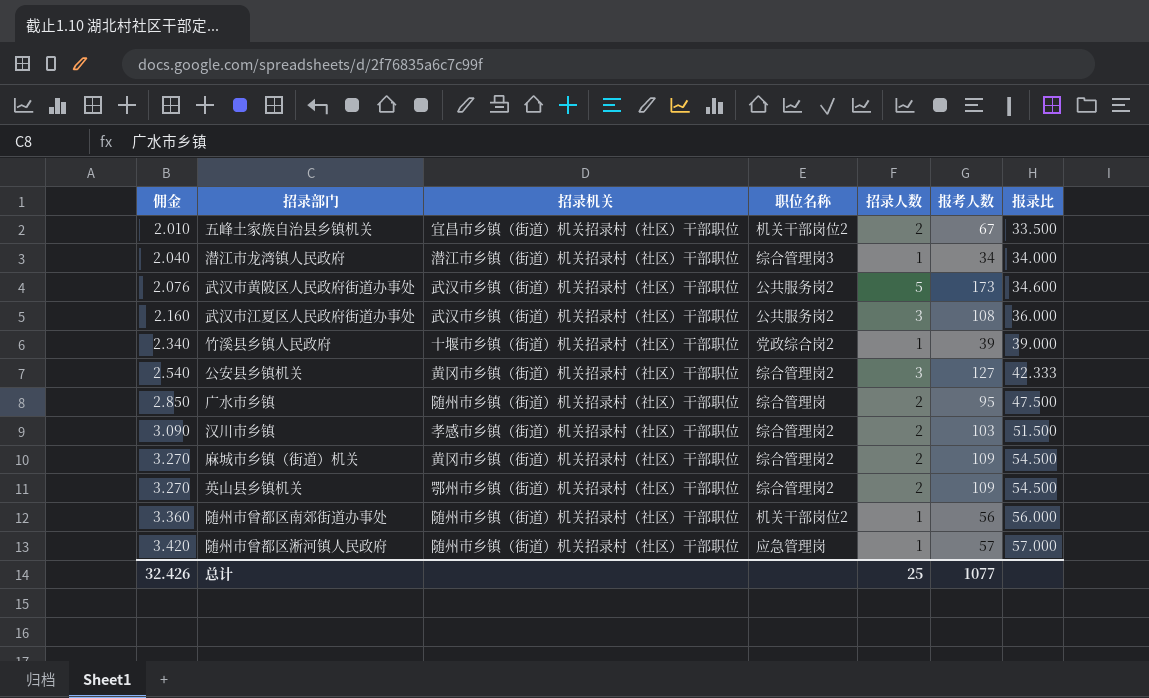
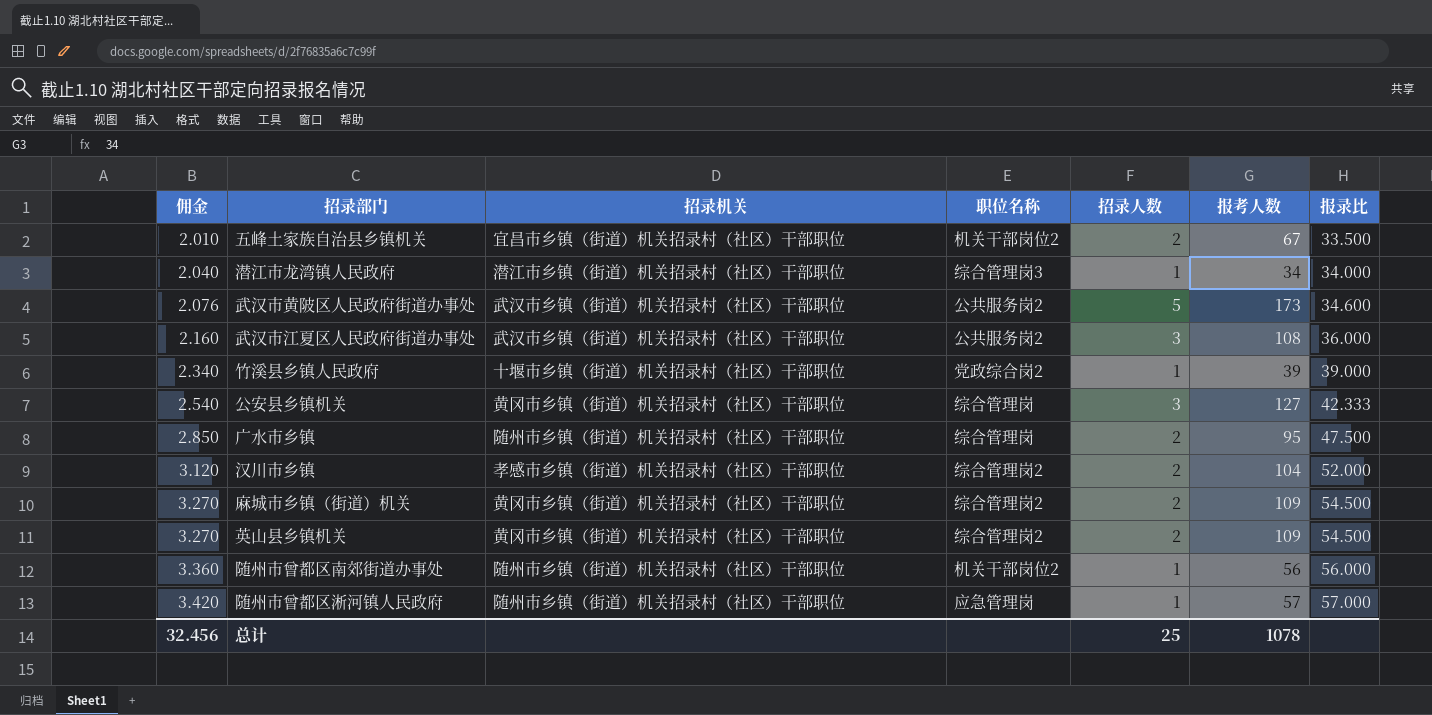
公安县乡镇机关 | 职位名称: 综合管理岗2 -> 综合管理岗
汉川市乡镇 | 佣金: 3.090 -> 3.120
汉川市乡镇 | 报考人数: 103 -> 104
汉川市乡镇 | 报录比: 51.500 -> 52.000
英山县乡镇机关 | 招录机关: 鄂州市乡镇（街道）机关招录村（社区）干部职位 -> 黄冈市乡镇（街道）机关招录村（社区）干部职位
总计 | 佣金: 32.426 -> 32.456
总计 | 报考人数: 1077 -> 1078

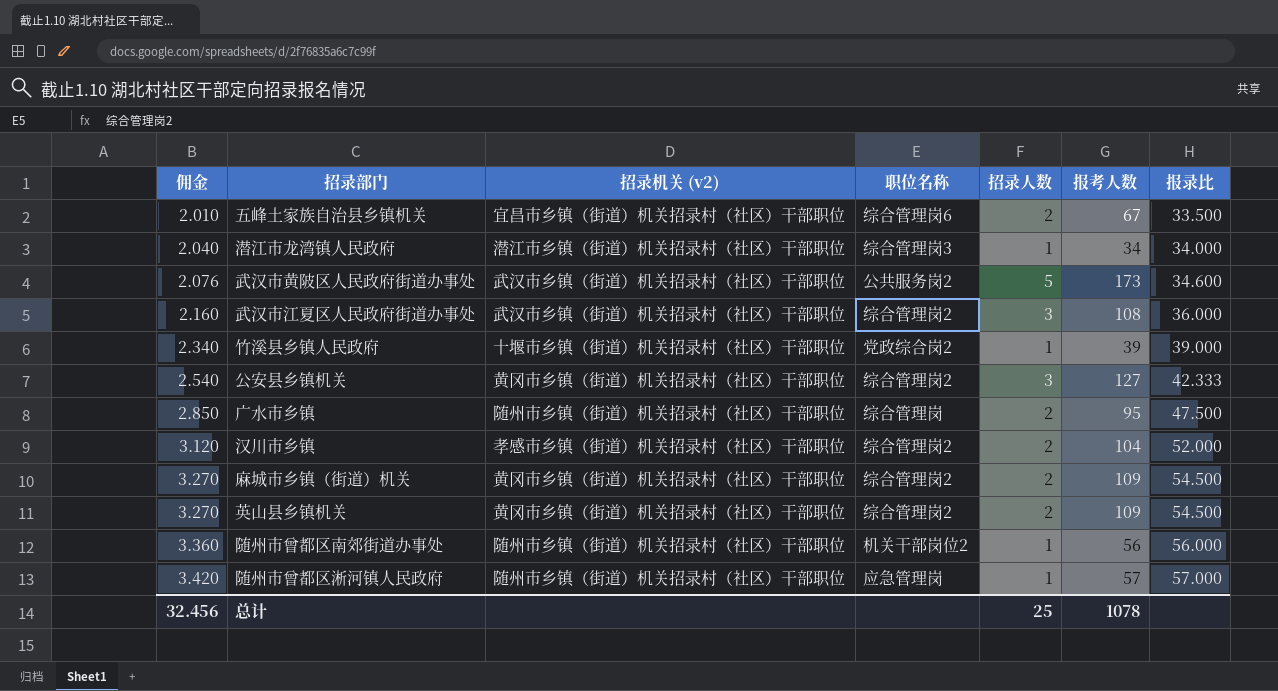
column name: 招录机关 -> 招录机关 (v2)
五峰土家族自治县乡镇机关 | 职位名称: 机关干部岗位2 -> 综合管理岗6
武汉市江夏区人民政府街道办事处 | 职位名称: 公共服务岗2 -> 综合管理岗2
公安县乡镇机关 | 职位名称: 综合管理岗 -> 综合管理岗2

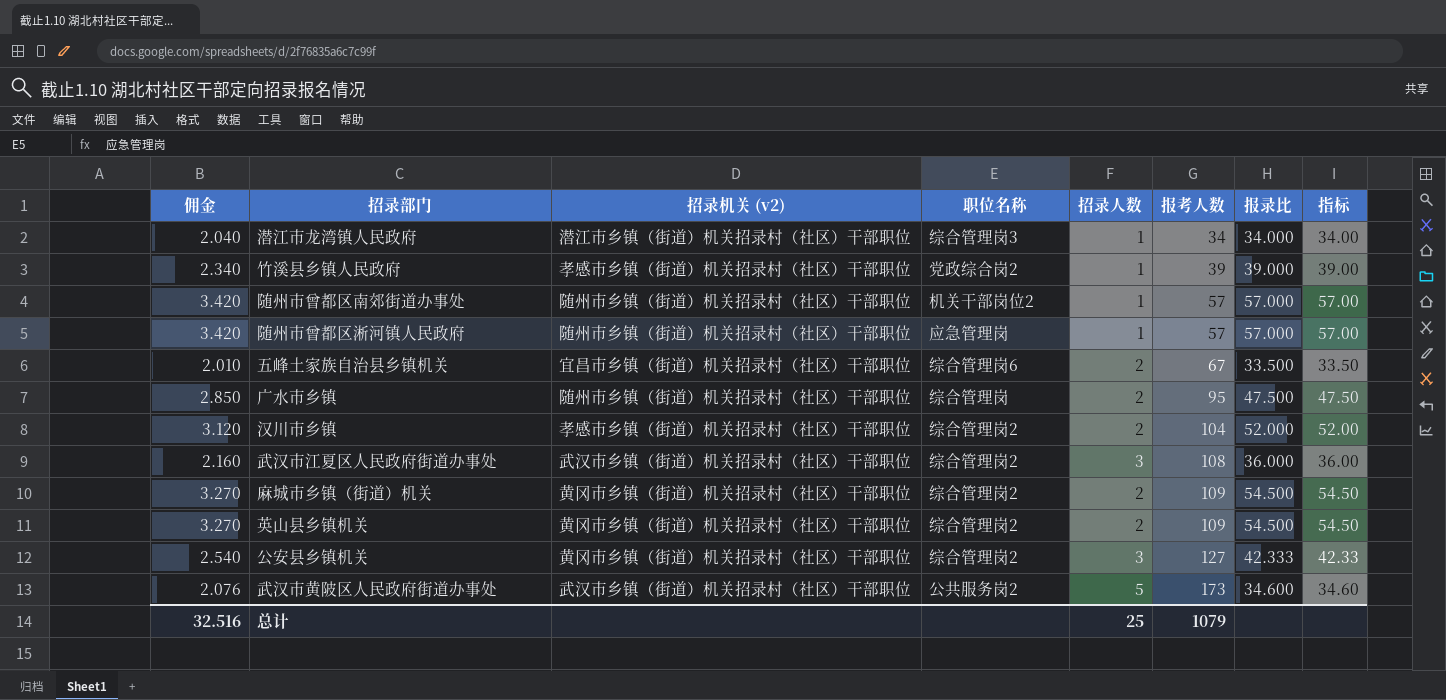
row order: 佣金 ascending -> 报考人数 ascending
column 指标 | formula: none -> [报考人数] / [招录人数]
竹溪县乡镇人民政府 | 招录机关 (v2): 十堰市乡镇（街道）机关招录村（社区）干部职位 -> 孝感市乡镇（街道）机关招录村（社区）干部职位
随州市曾都区南郊街道办事处 | 佣金: 3.360 -> 3.420
随州市曾都区南郊街道办事处 | 报考人数: 56 -> 57
随州市曾都区南郊街道办事处 | 报录比: 56.000 -> 57.000
总计 | 佣金: 32.456 -> 32.516
总计 | 报考人数: 1078 -> 1079

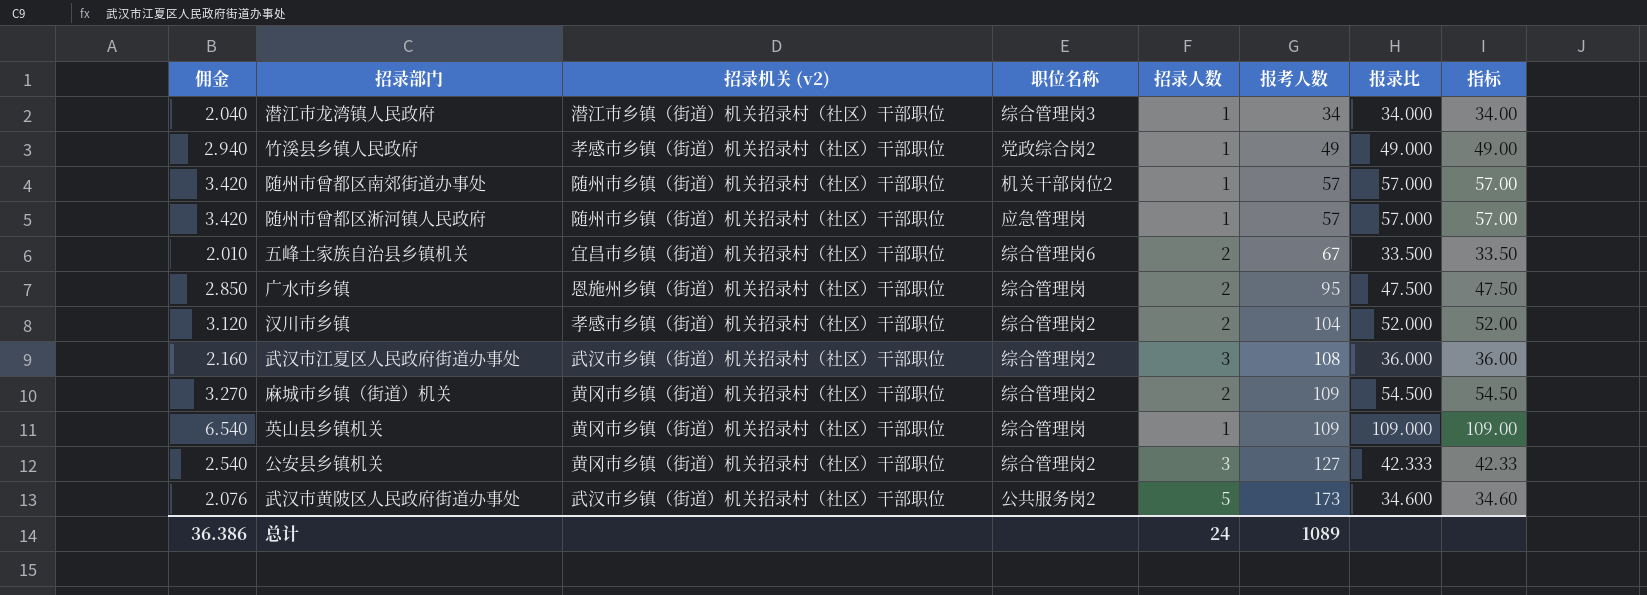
竹溪县乡镇人民政府 | 佣金: 2.340 -> 2.940
竹溪县乡镇人民政府 | 报考人数: 39 -> 49
竹溪县乡镇人民政府 | 报录比: 39.000 -> 49.000
竹溪县乡镇人民政府 | 指标: 39.00 -> 49.00
广水市乡镇 | 招录机关 (v2): 随州市乡镇（街道）机关招录村（社区）干部职位 -> 恩施州乡镇（街道）机关招录村（社区）干部职位
英山县乡镇机关 | 佣金: 3.270 -> 6.540
英山县乡镇机关 | 职位名称: 综合管理岗2 -> 综合管理岗
英山县乡镇机关 | 招录人数: 2 -> 1
英山县乡镇机关 | 报录比: 54.500 -> 109.000
英山县乡镇机关 | 指标: 54.50 -> 109.00
总计 | 佣金: 32.516 -> 36.386
总计 | 招录人数: 25 -> 24
总计 | 报考人数: 1079 -> 1089

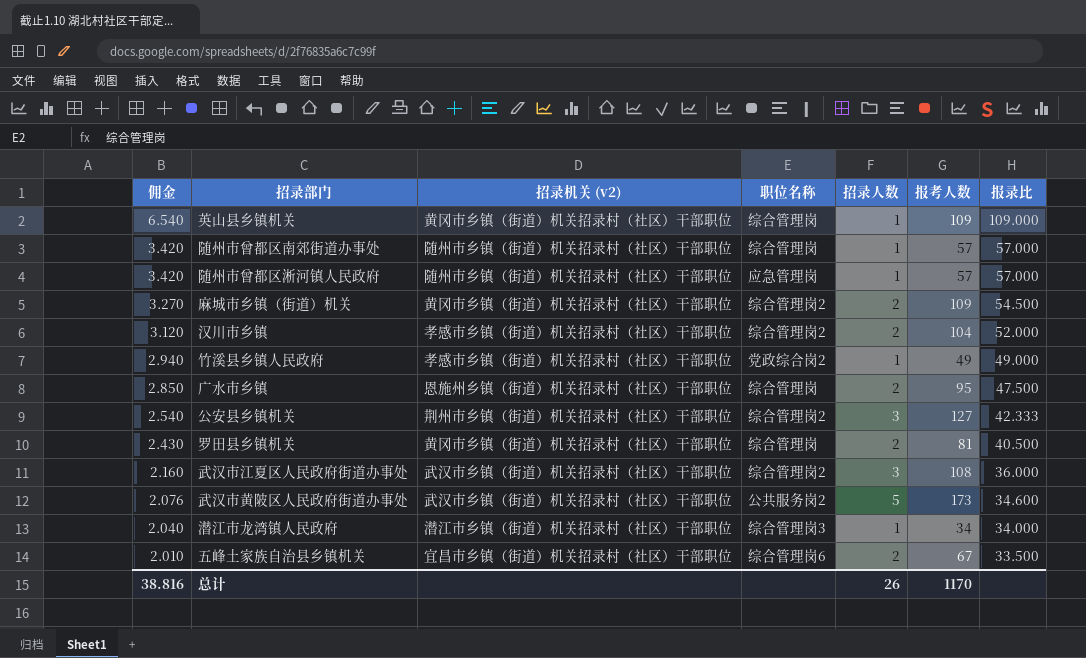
row order: 报考人数 ascending -> 佣金 descending
column 指标 | formula: [报考人数] / [招录人数] -> none
随州市曾都区南郊街道办事处 | 职位名称: 机关干部岗位2 -> 综合管理岗
公安县乡镇机关 | 招录机关 (v2): 黄冈市乡镇（街道）机关招录村（社区）干部职位 -> 荆州市乡镇（街道）机关招录村（社区）干部职位
row 罗田县乡镇机关: none -> 2.430 | 黄冈市乡镇（街道）机关招录村（社区）干部职位 | 综合管理岗 | 2 | 81 | 40.500
总计 | 佣金: 36.386 -> 38.816
总计 | 招录人数: 24 -> 26
总计 | 报考人数: 1089 -> 1170

